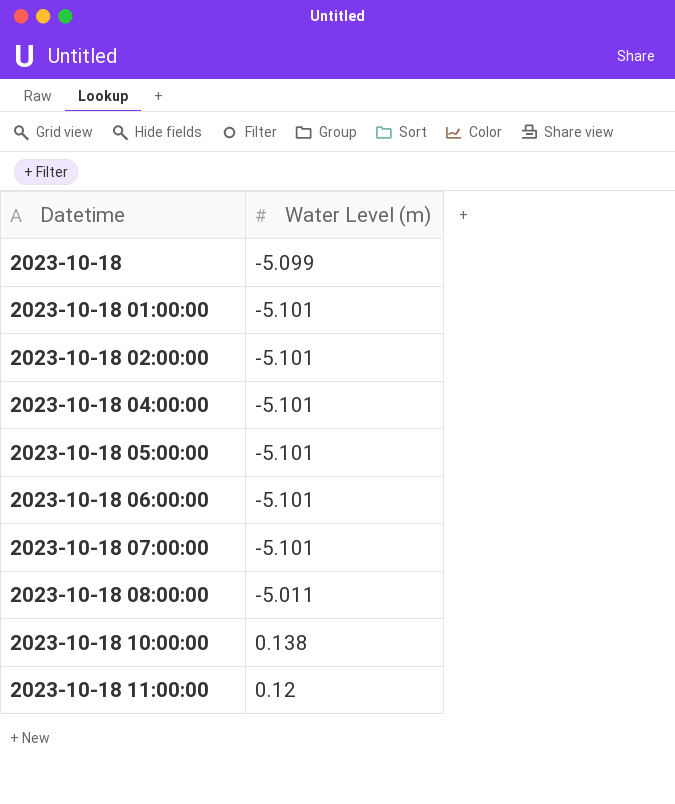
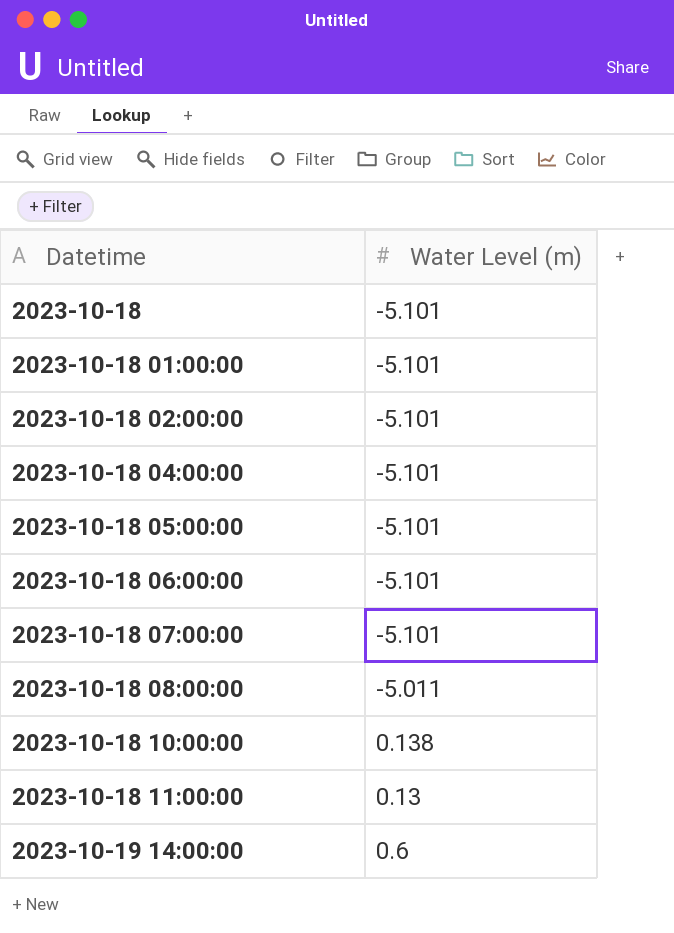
2023-10-18 | Water Level (m): -5.099 -> -5.101
2023-10-18 11:00:00 | Water Level (m): 0.12 -> 0.13
row 2023-10-19 14:00:00: none -> 0.6

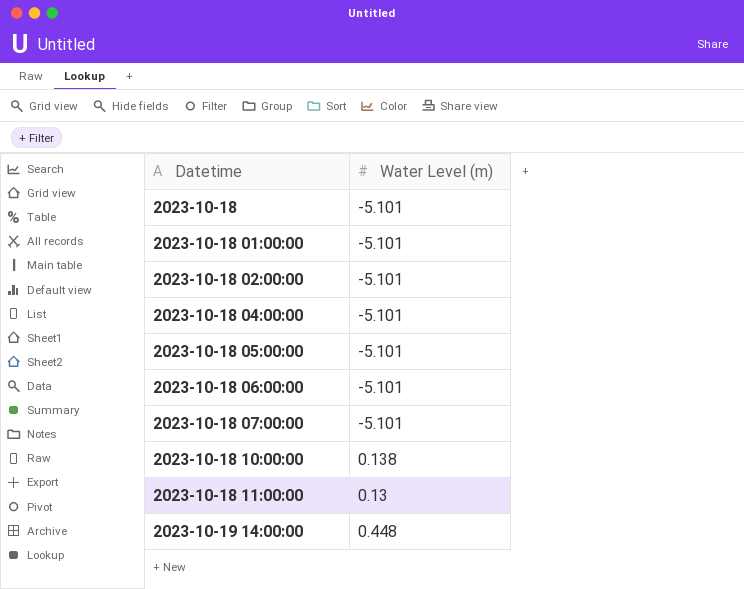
row 2023-10-18 08:00:00: -5.011 -> none
2023-10-19 14:00:00 | Water Level (m): 0.6 -> 0.448

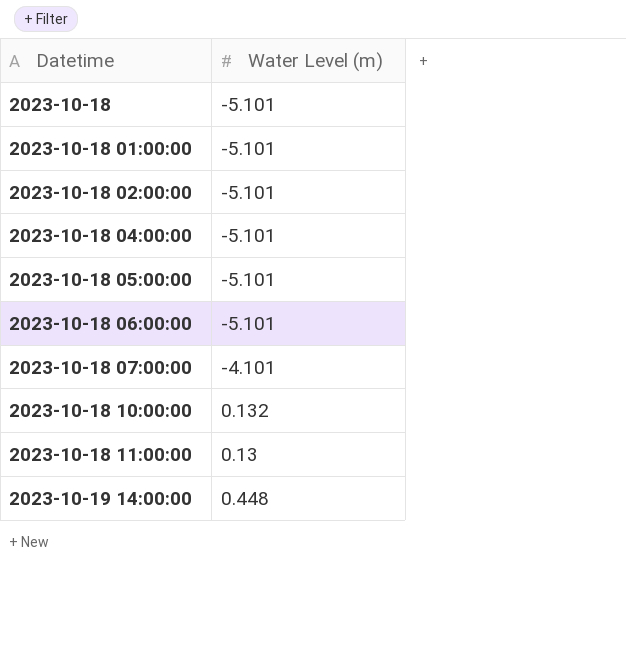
2023-10-18 07:00:00 | Water Level (m): -5.101 -> -4.101
2023-10-18 10:00:00 | Water Level (m): 0.138 -> 0.132

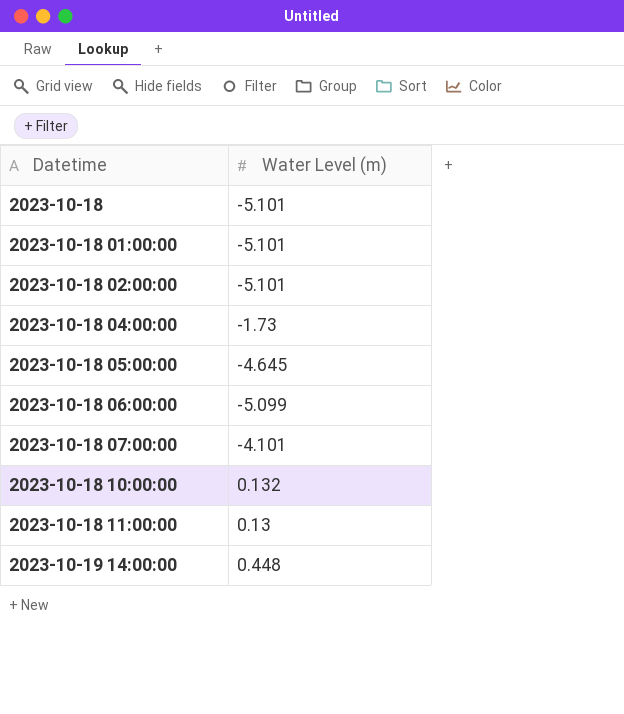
2023-10-18 04:00:00 | Water Level (m): -5.101 -> -1.73
2023-10-18 05:00:00 | Water Level (m): -5.101 -> -4.645
2023-10-18 06:00:00 | Water Level (m): -5.101 -> -5.099

